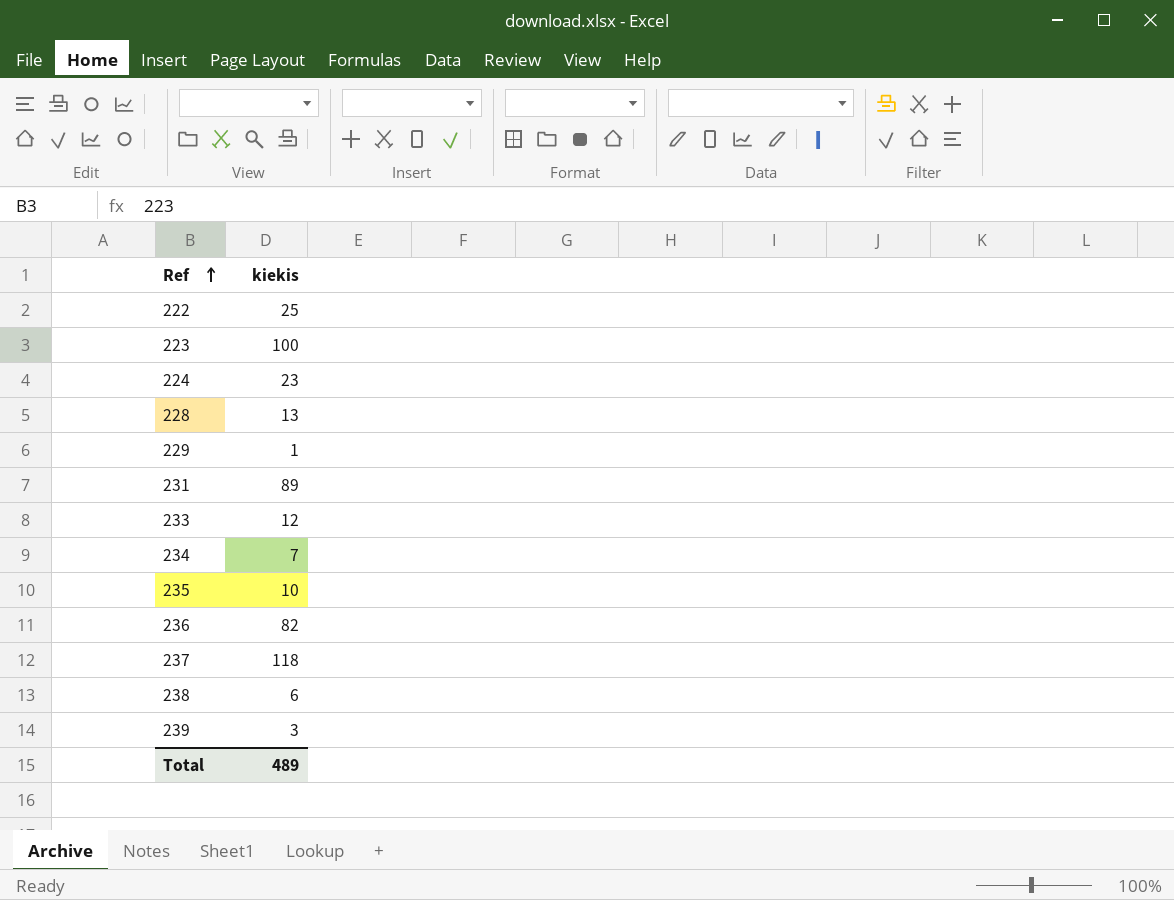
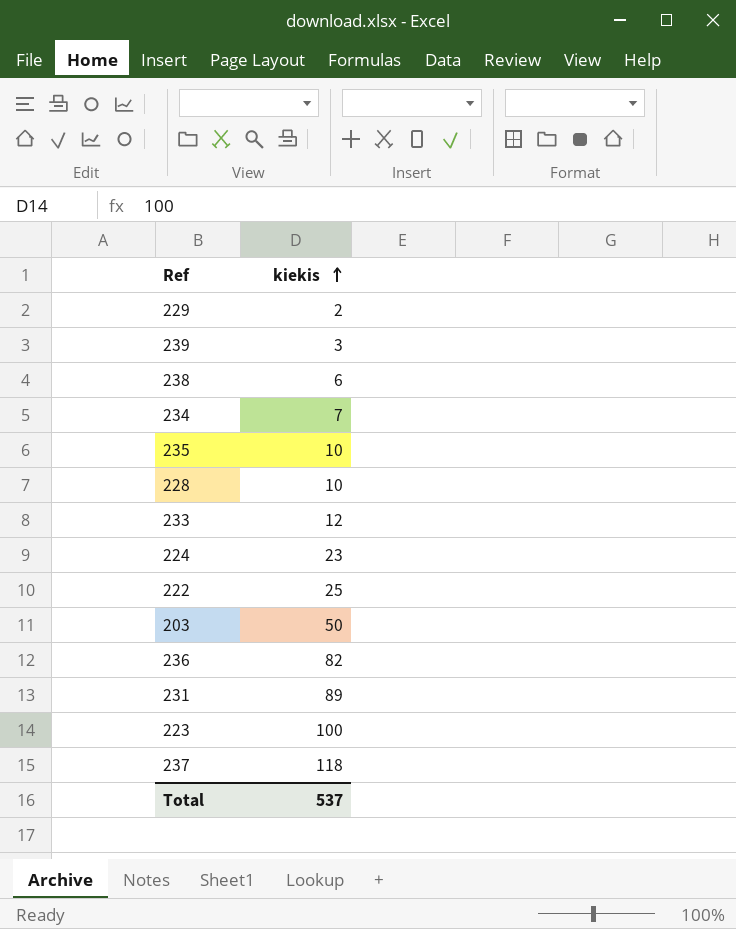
row order: Ref ascending -> kiekis ascending
229 | kiekis: 1 -> 2
228 | kiekis: 13 -> 10
row 203: none -> 50
Total | kiekis: 489 -> 537

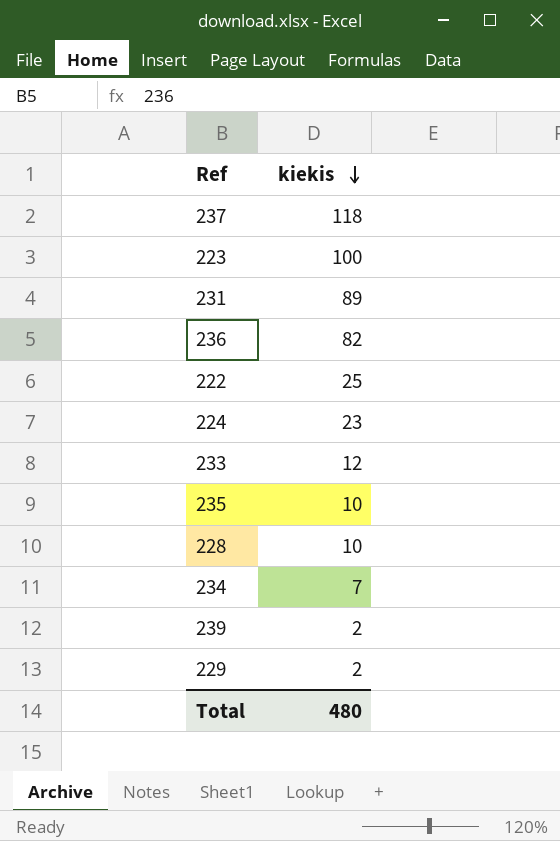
row order: kiekis ascending -> kiekis descending
row 238: 6 -> none
row 203: 50 -> none
239 | kiekis: 3 -> 2
Total | kiekis: 537 -> 480

